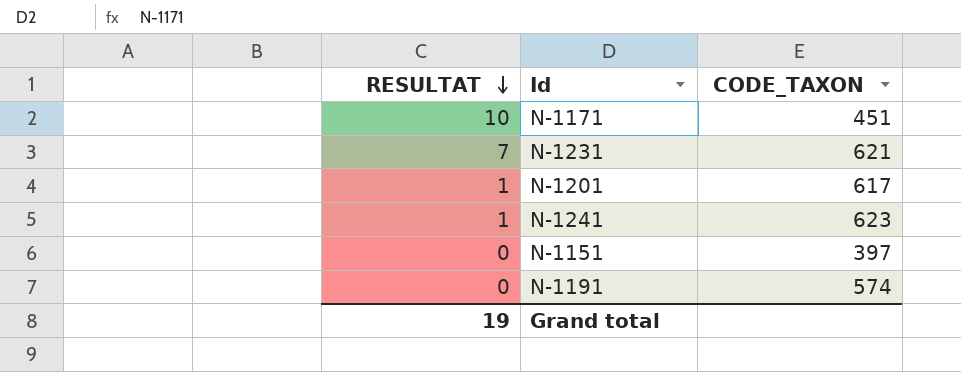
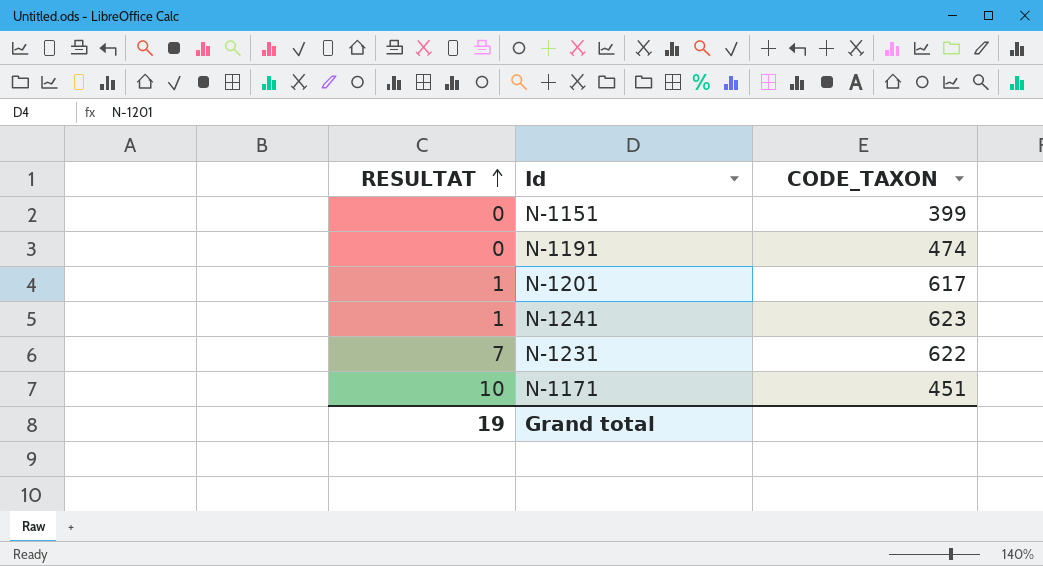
row order: RESULTAT descending -> RESULTAT ascending
N-1151 | CODE_TAXON: 397 -> 399
N-1191 | CODE_TAXON: 574 -> 474
N-1231 | CODE_TAXON: 621 -> 622

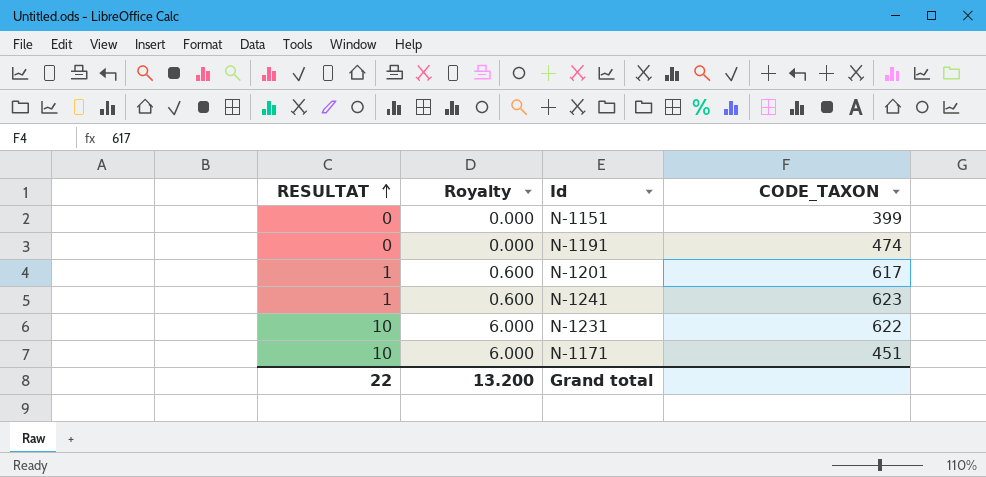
column Royalty | formula: none -> [RESULTAT] * 0.6
N-1231 | RESULTAT: 7 -> 10
Grand total | RESULTAT: 19 -> 22

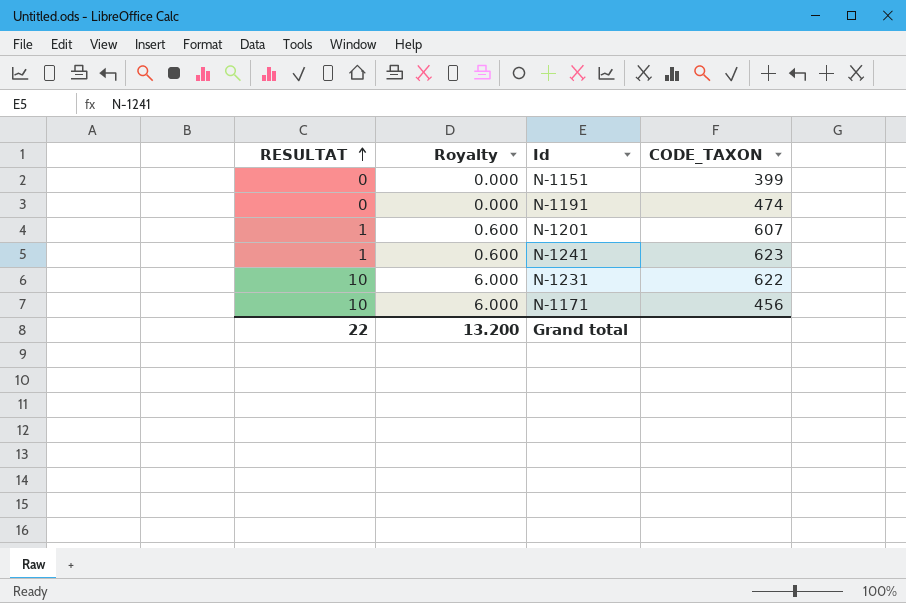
N-1201 | CODE_TAXON: 617 -> 607
N-1171 | CODE_TAXON: 451 -> 456

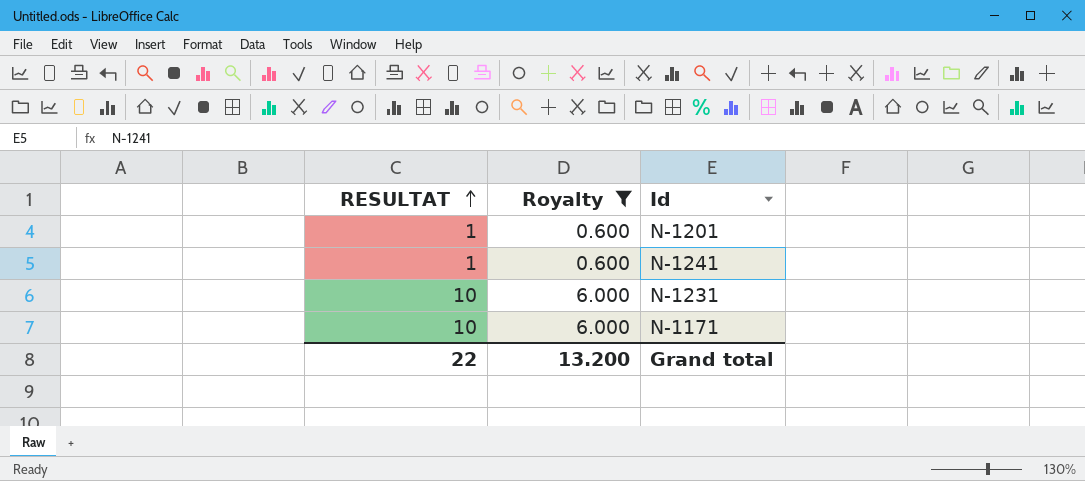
filter: none -> Royalty != 0.000
column CODE_TAXON | position: 4 -> none

